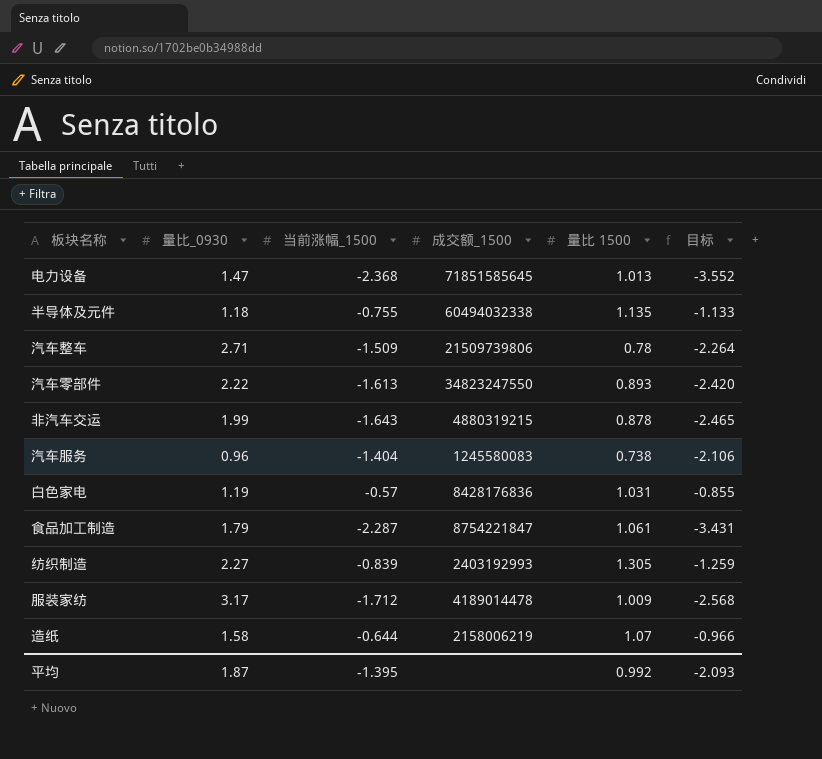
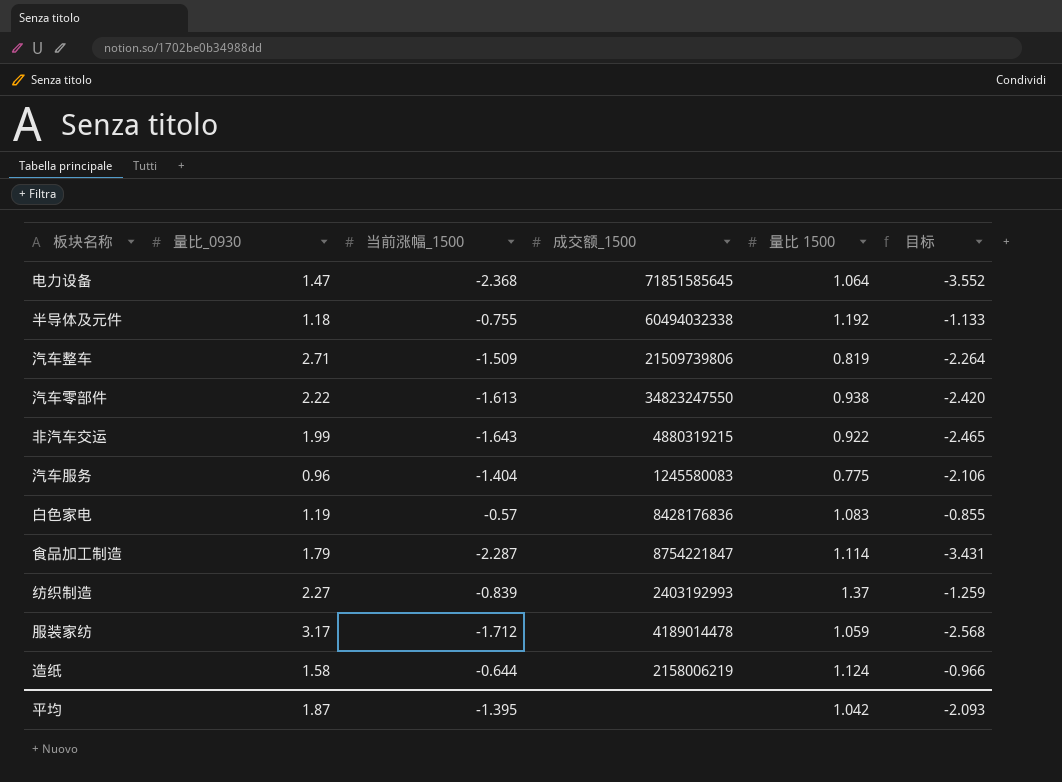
电力设备 | 量比 1500: 1.013 -> 1.064
半导体及元件 | 量比 1500: 1.135 -> 1.192
汽车整车 | 量比 1500: 0.78 -> 0.819
汽车零部件 | 量比 1500: 0.893 -> 0.938
非汽车交运 | 量比 1500: 0.878 -> 0.922
汽车服务 | 量比 1500: 0.738 -> 0.775
白色家电 | 量比 1500: 1.031 -> 1.083
食品加工制造 | 量比 1500: 1.061 -> 1.114
纺织制造 | 量比 1500: 1.305 -> 1.37
服装家纺 | 量比 1500: 1.009 -> 1.059
造纸 | 量比 1500: 1.07 -> 1.124
平均 | 量比 1500: 0.992 -> 1.042

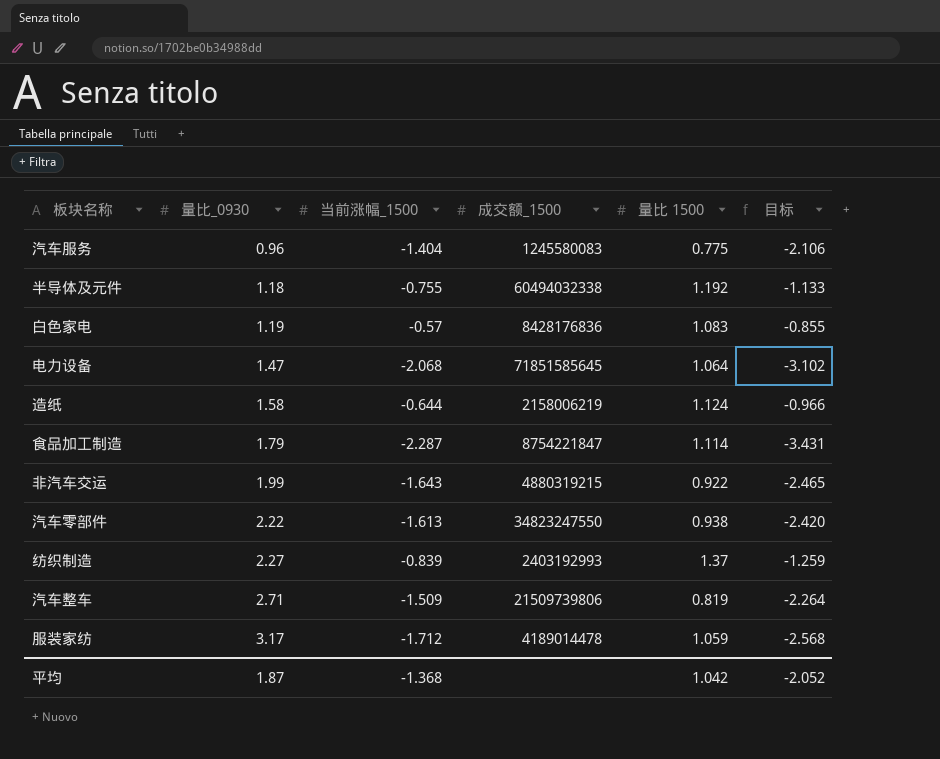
row order: none -> 量比_0930 ascending
电力设备 | 当前涨幅_1500: -2.368 -> -2.068
电力设备 | 目标: -3.552 -> -3.102
平均 | 当前涨幅_1500: -1.395 -> -1.368
平均 | 目标: -2.093 -> -2.052

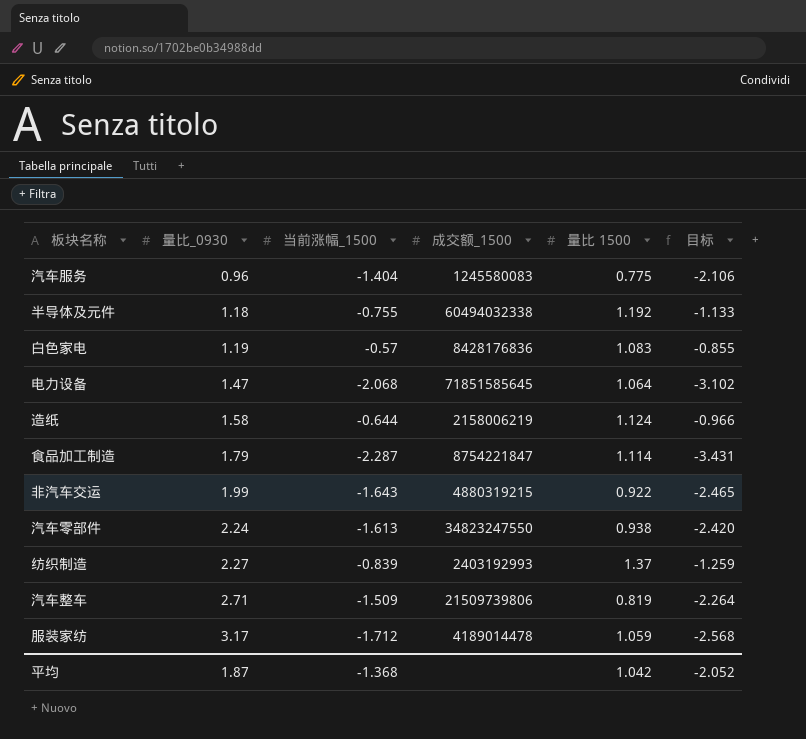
汽车零部件 | 量比_0930: 2.22 -> 2.24

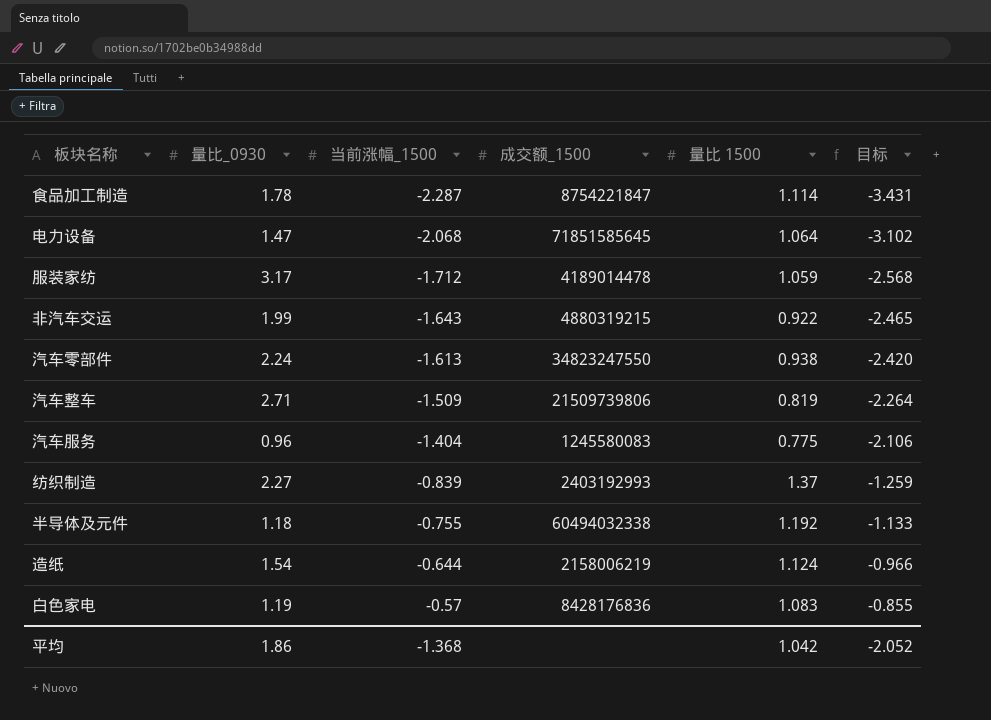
row order: 量比_0930 ascending -> 当前涨幅_1500 ascending
食品加工制造 | 量比_0930: 1.79 -> 1.78
造纸 | 量比_0930: 1.58 -> 1.54
平均 | 量比_0930: 1.87 -> 1.86

